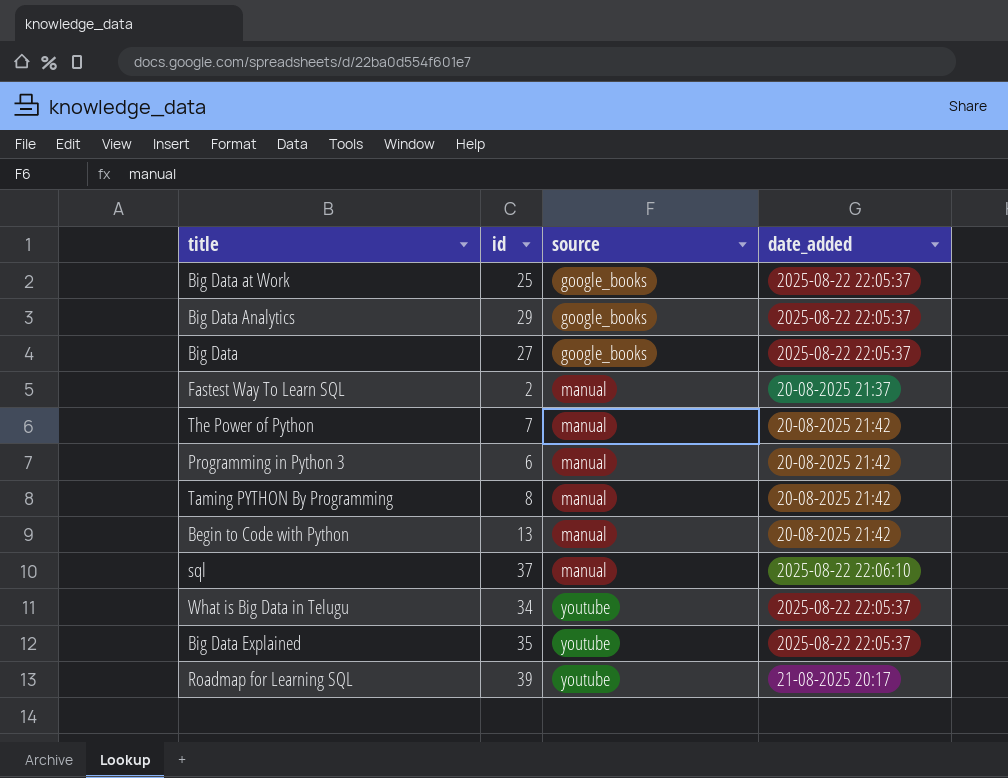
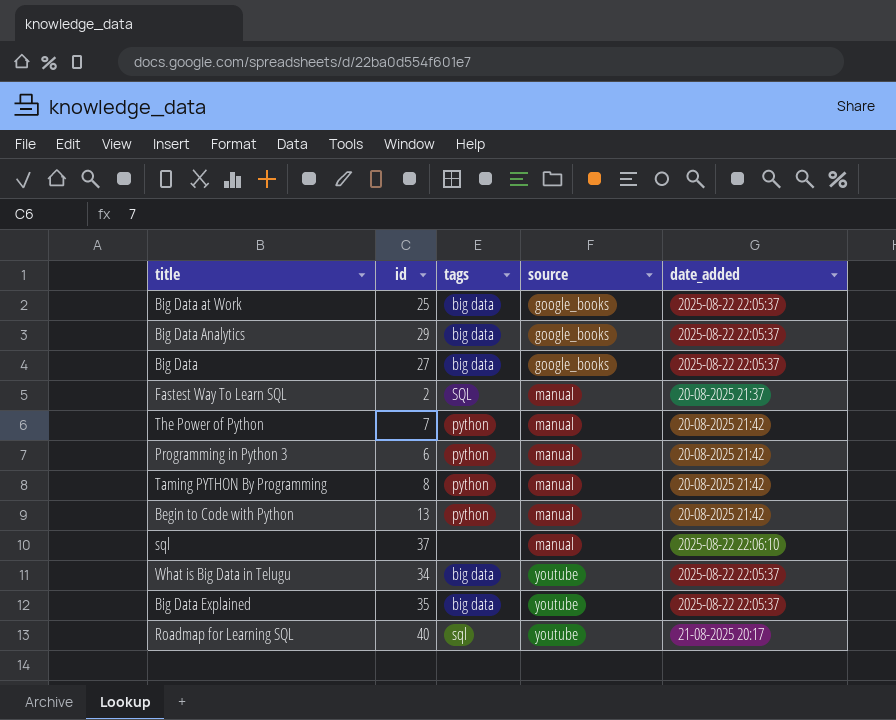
column tags | position: none -> 3
Roadmap for Learning SQL | id: 39 -> 40

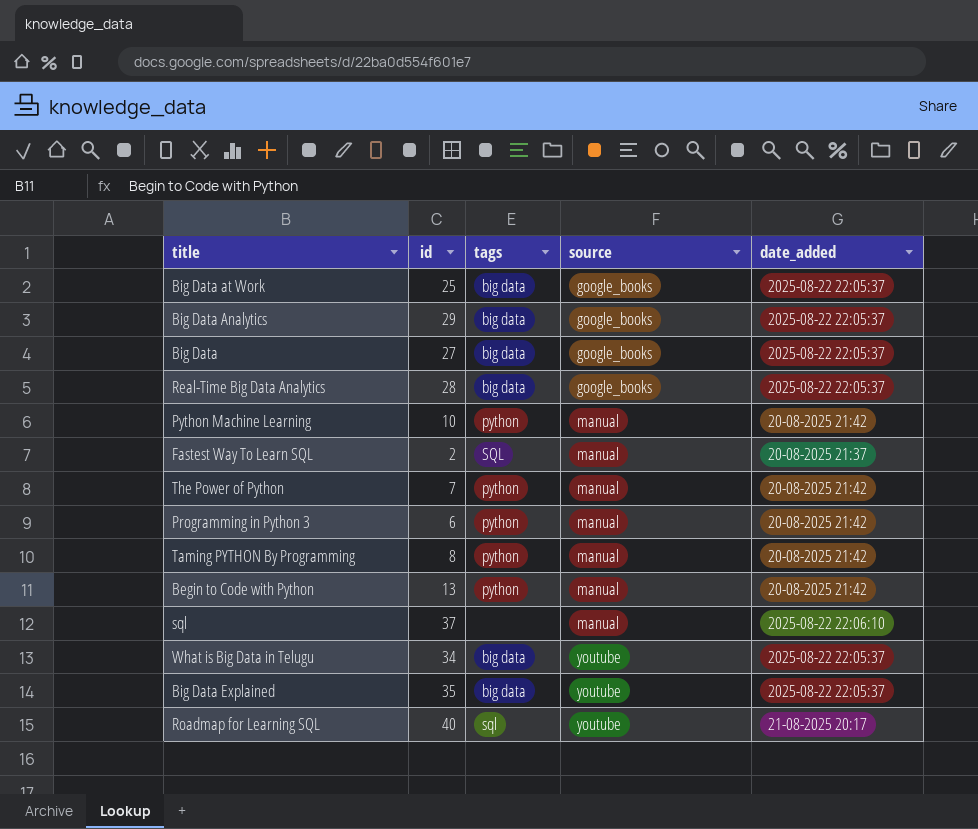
row Real-Time Big Data Analytics: none -> 28 | big data | google_books | 2025-08-22 22:05:37
row Python Machine Learning: none -> 10 | python | manual | 20-08-2025 21:42

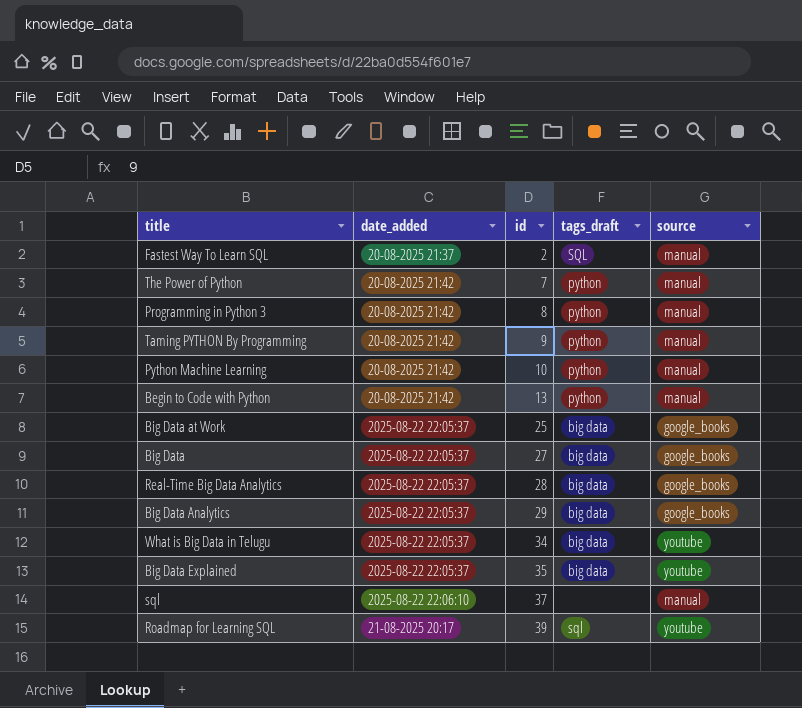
row order: source ascending -> id ascending
column date_added | position: 5 -> 2
column name: tags -> tags_draft
Programming in Python 3 | id: 6 -> 8
Taming PYTHON By Programming | id: 8 -> 9
Roadmap for Learning SQL | id: 40 -> 39

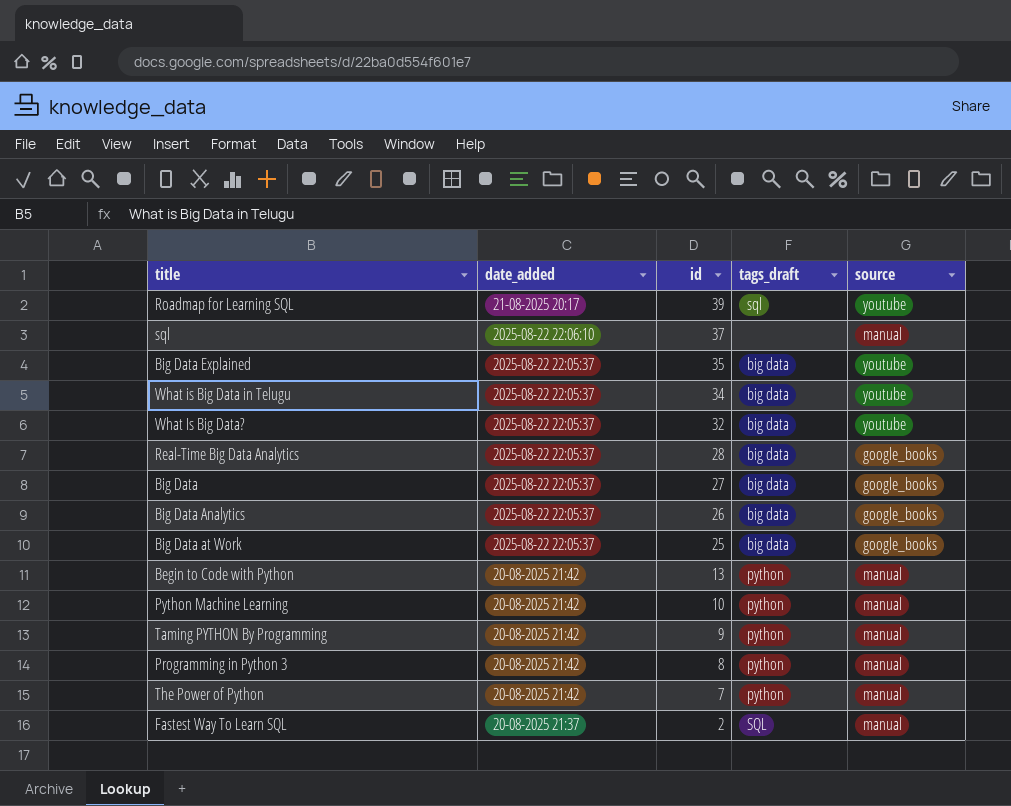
row order: id ascending -> id descending
row What Is Big Data?: none -> 2025-08-22 22:05:37 | 32 | big data | youtube
Big Data Analytics | id: 29 -> 26

